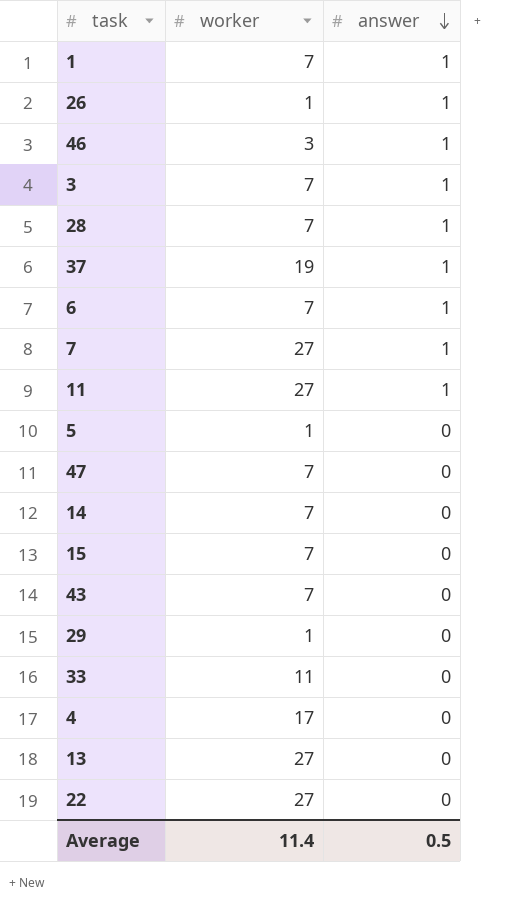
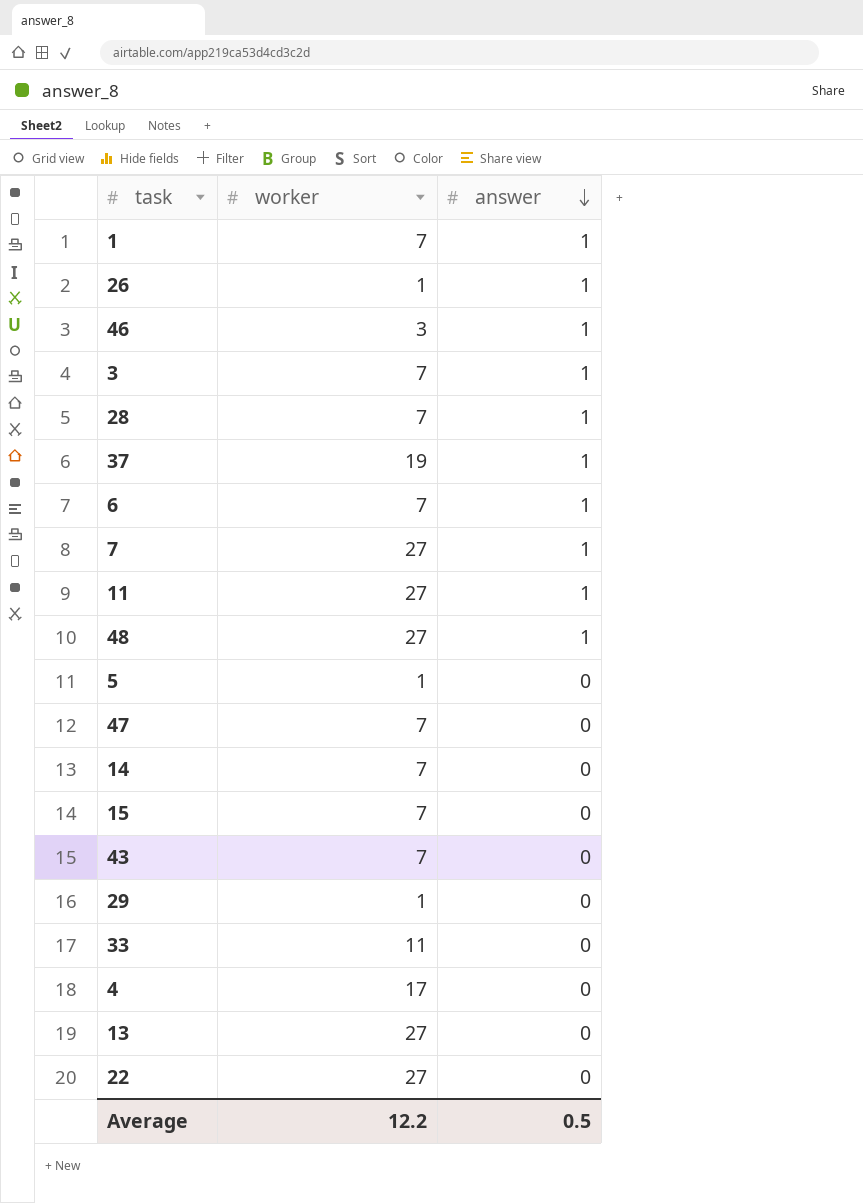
row 48: none -> 27 | 1
Average | worker: 11.4 -> 12.2

